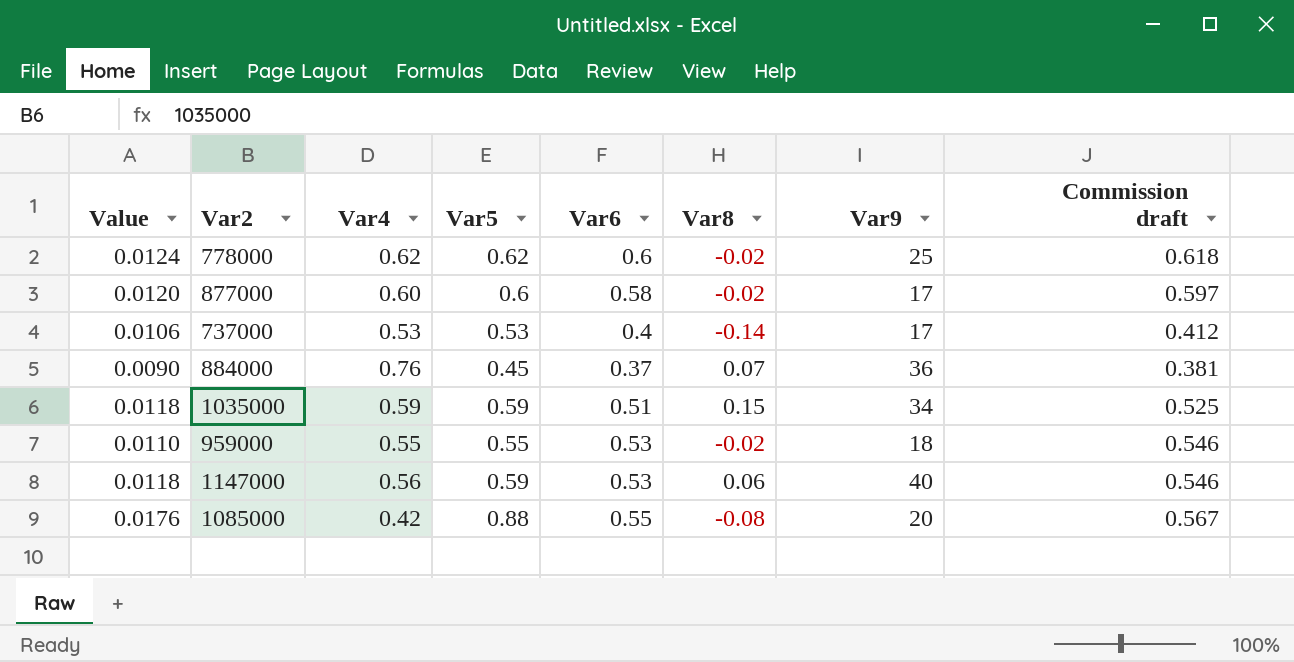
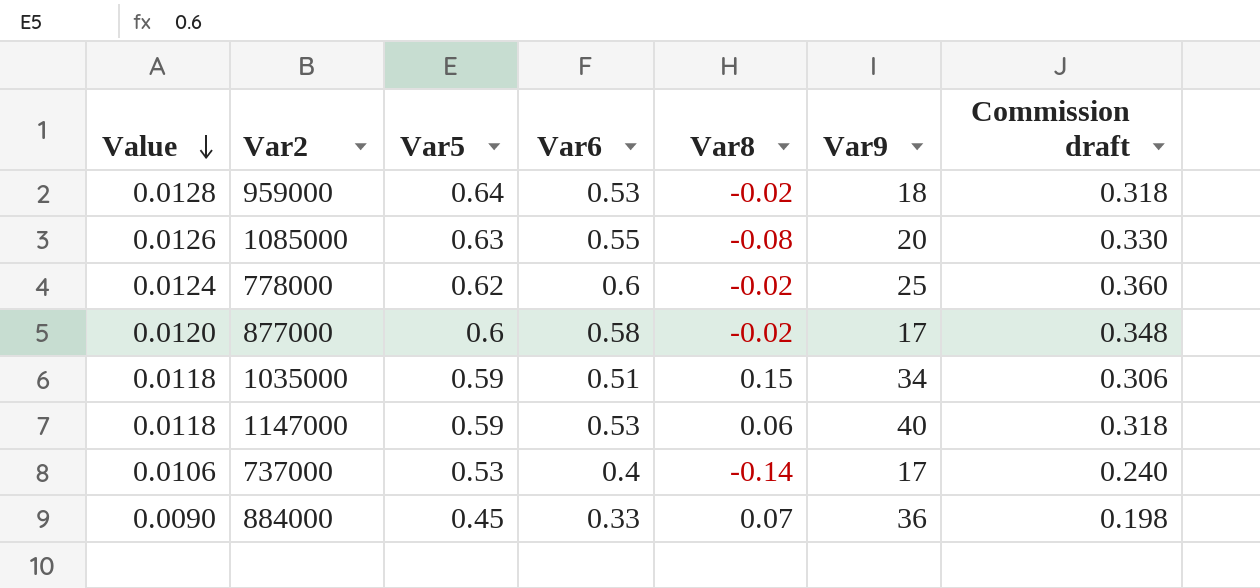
row order: none -> Value descending
column Var4 | position: 3 -> none
column Commission draft | formula: [Var6] * 1.03 -> [Var6] * 0.6
959000 | Value: 0.0110 -> 0.0128
959000 | Var5: 0.55 -> 0.64
1085000 | Value: 0.0176 -> 0.0126
1085000 | Var5: 0.88 -> 0.63
884000 | Var6: 0.37 -> 0.33

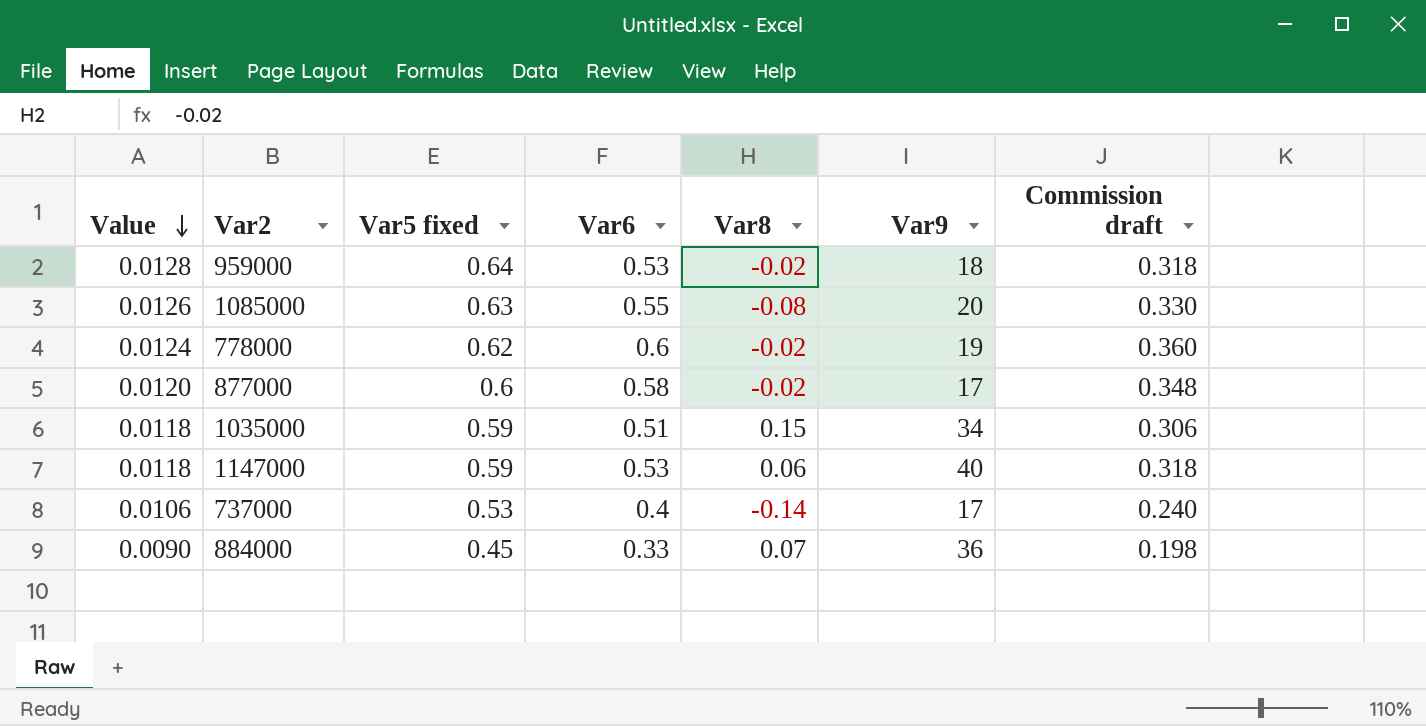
column name: Var5 -> Var5 fixed
778000 | Var9: 25 -> 19

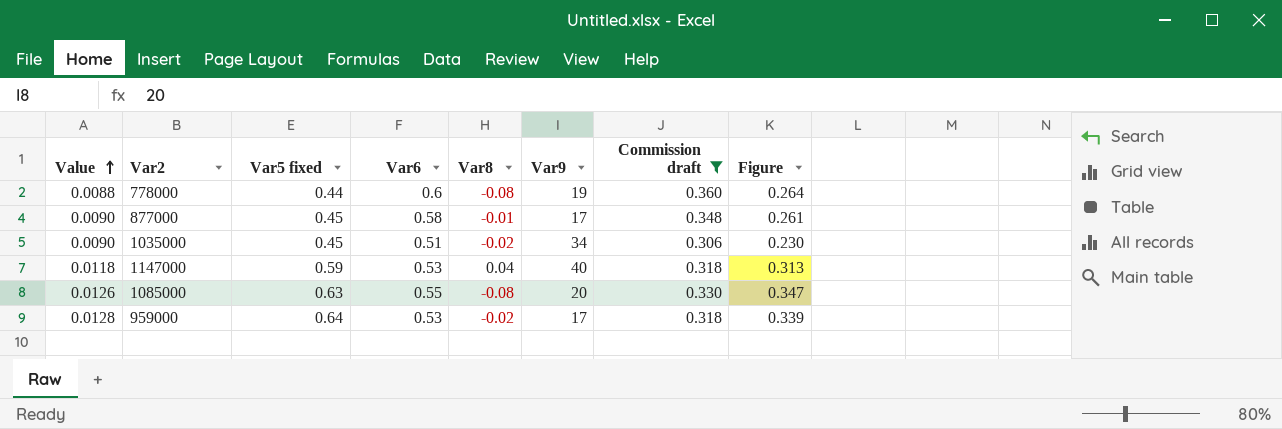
filter: none -> Commission draft >= 0.306
row order: Value descending -> Value ascending
column Figure | formula: none -> [Var5 fixed] * [Var6]
778000 | Value: 0.0124 -> 0.0088
778000 | Var5 fixed: 0.62 -> 0.44
778000 | Var8: -0.02 -> -0.08
877000 | Value: 0.0120 -> 0.0090
877000 | Var5 fixed: 0.6 -> 0.45
877000 | Var8: -0.02 -> -0.01
1035000 | Value: 0.0118 -> 0.0090
1035000 | Var5 fixed: 0.59 -> 0.45
1035000 | Var8: 0.15 -> -0.02
1147000 | Var8: 0.06 -> 0.04
959000 | Var9: 18 -> 17

